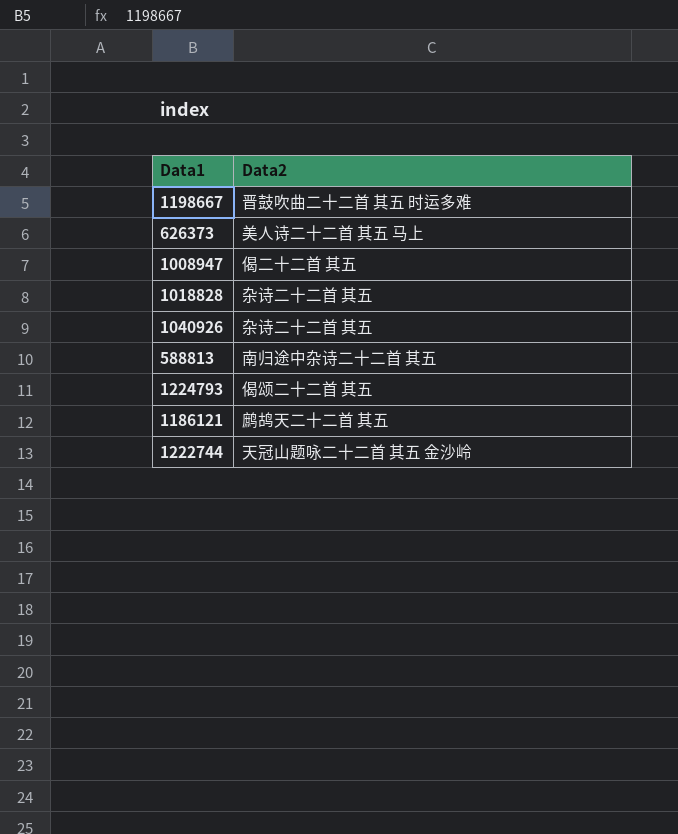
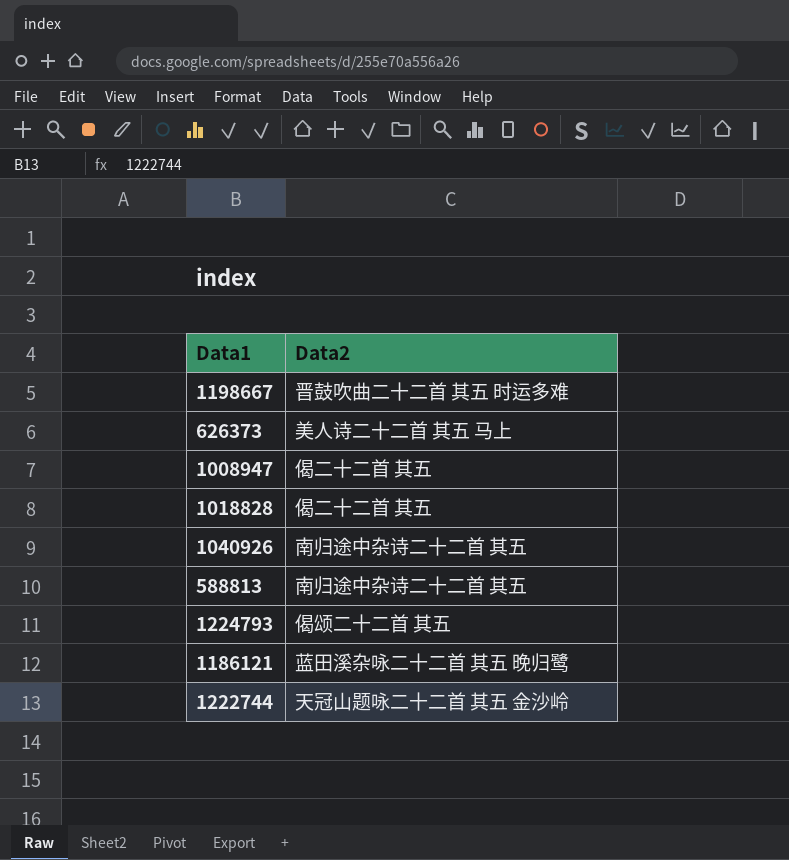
1018828 | Data2: 杂诗二十二首 其五 -> 偈二十二首 其五
1040926 | Data2: 杂诗二十二首 其五 -> 南归途中杂诗二十二首 其五
1186121 | Data2: 鹧鸪天二十二首 其五 -> 蓝田溪杂咏二十二首 其五 晚归鹭

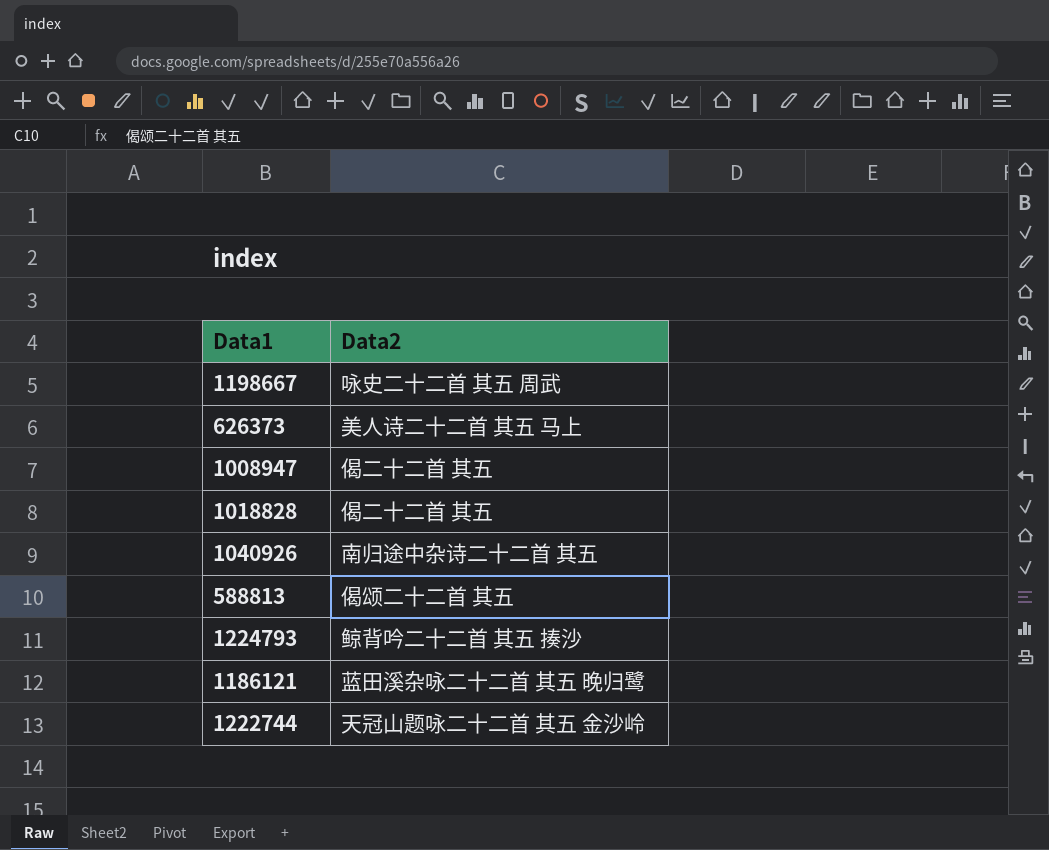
1198667 | Data2: 晋鼓吹曲二十二首 其五 时运多难 -> 咏史二十二首 其五 周武
588813 | Data2: 南归途中杂诗二十二首 其五 -> 偈颂二十二首 其五
1224793 | Data2: 偈颂二十二首 其五 -> 鲸背吟二十二首 其五 揍沙

